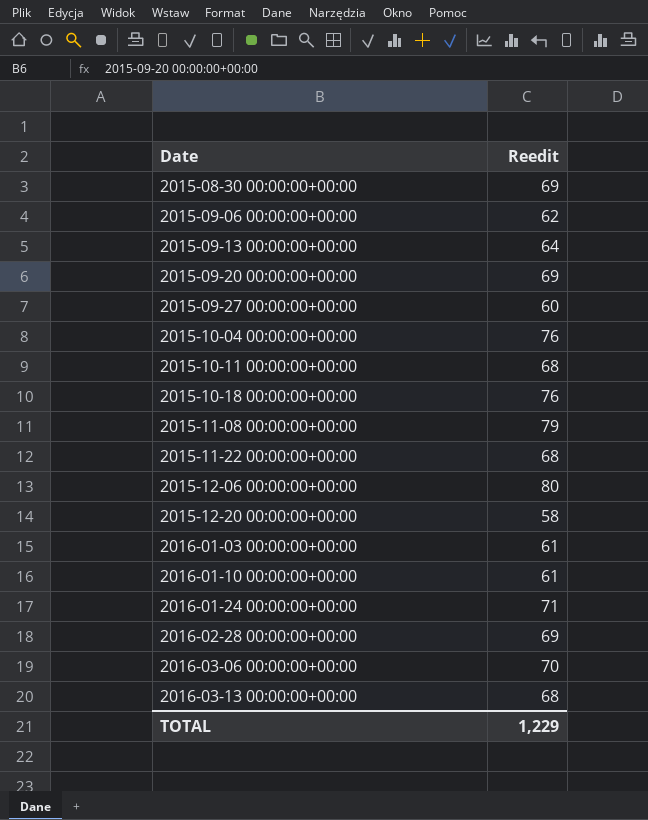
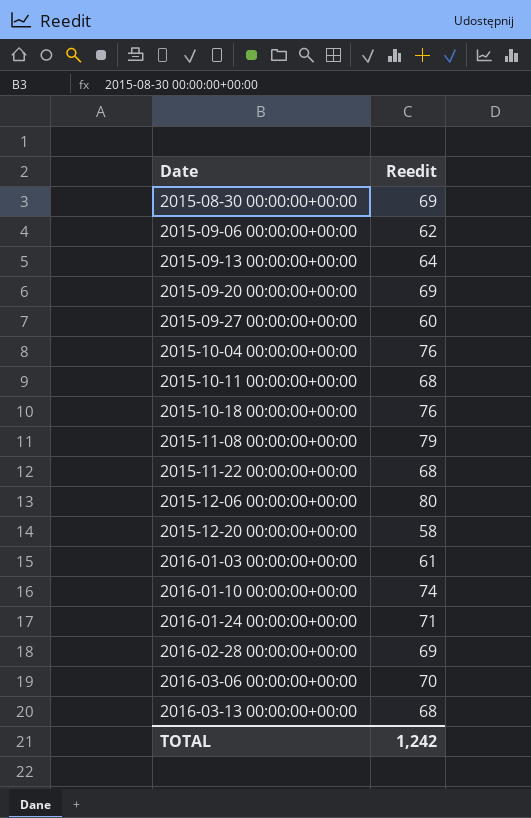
2016-01-10 00:00:00+00:00 | Reedit: 61 -> 74
TOTAL | Reedit: 1,229 -> 1,242

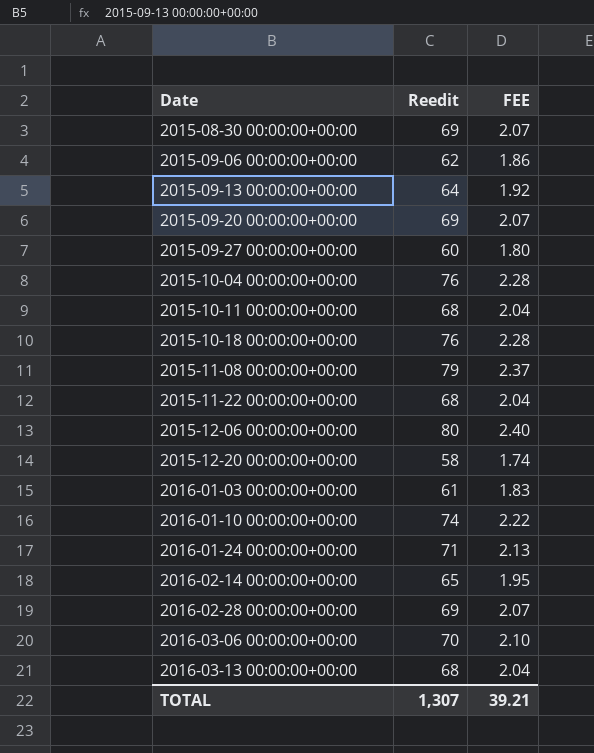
column FEE | formula: none -> [Reedit] * 0.03
row 2016-02-14 00:00:00+00:00: none -> 65 | 1.95
TOTAL | Reedit: 1,242 -> 1,307

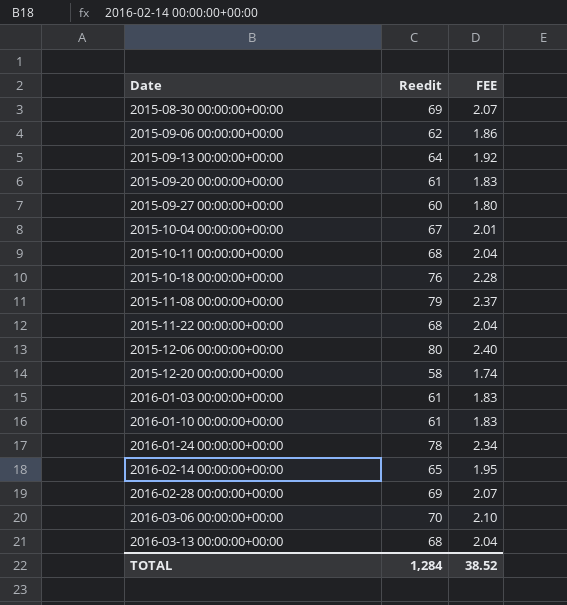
2015-09-20 00:00:00+00:00 | Reedit: 69 -> 61
2015-09-20 00:00:00+00:00 | FEE: 2.07 -> 1.83
2015-10-04 00:00:00+00:00 | Reedit: 76 -> 67
2015-10-04 00:00:00+00:00 | FEE: 2.28 -> 2.01
2016-01-10 00:00:00+00:00 | Reedit: 74 -> 61
2016-01-10 00:00:00+00:00 | FEE: 2.22 -> 1.83
2016-01-24 00:00:00+00:00 | Reedit: 71 -> 78
2016-01-24 00:00:00+00:00 | FEE: 2.13 -> 2.34
TOTAL | Reedit: 1,307 -> 1,284
TOTAL | FEE: 39.21 -> 38.52

